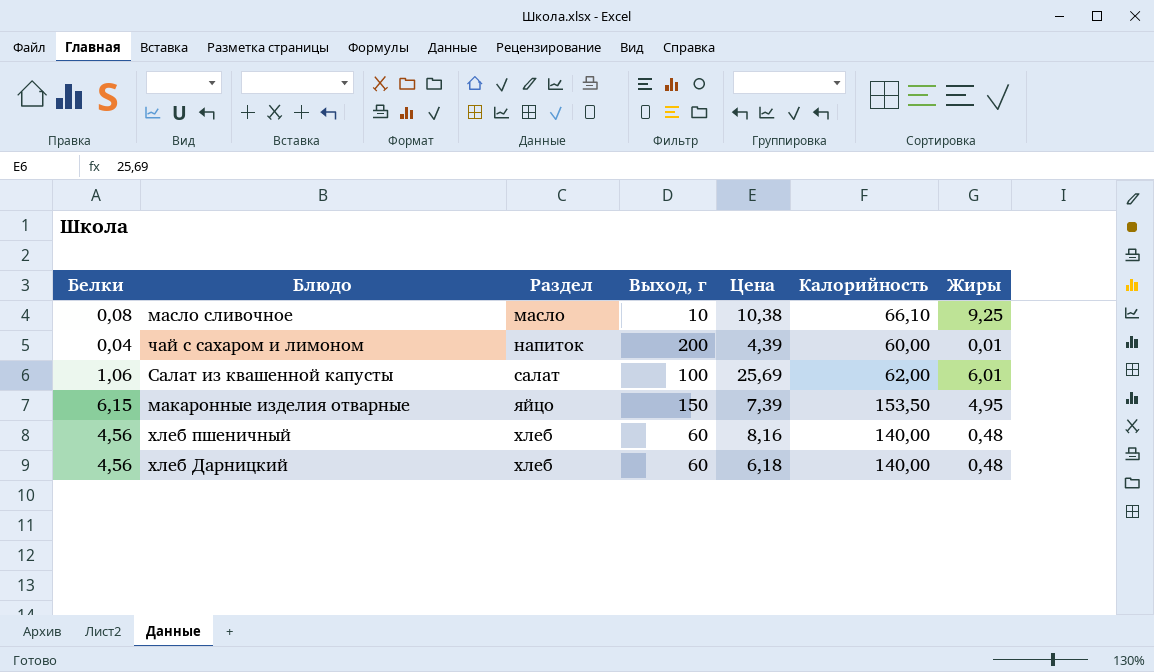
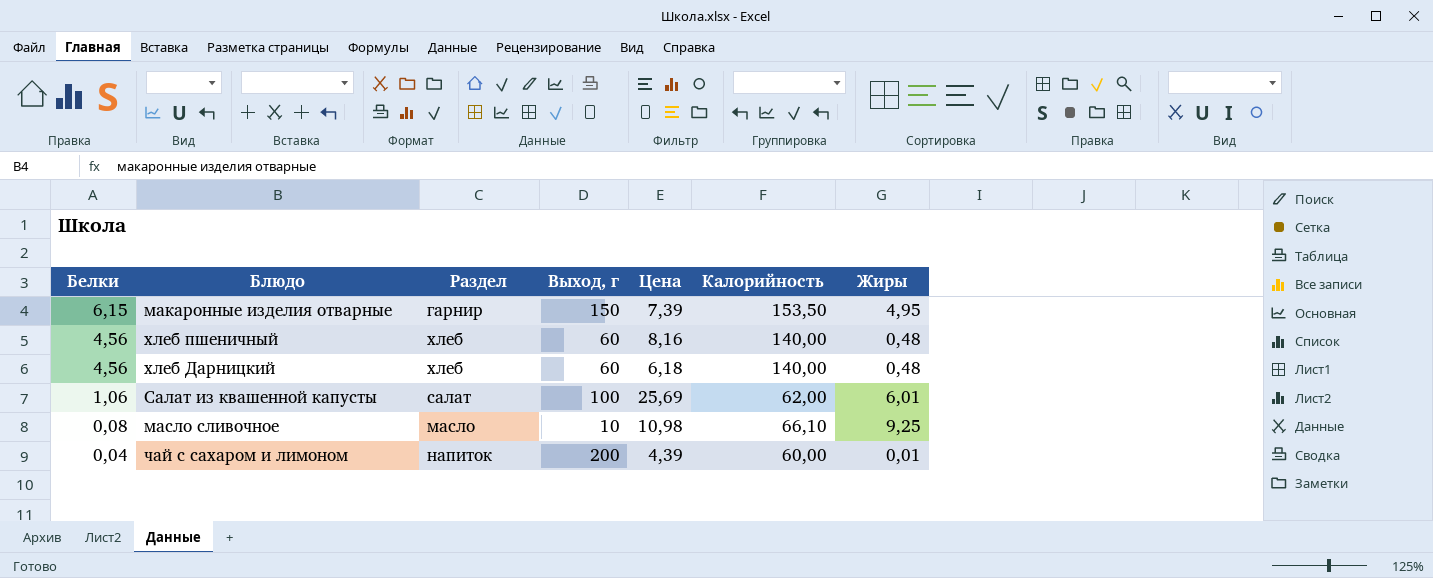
row order: none -> Белки descending
макаронные изделия отварные | Раздел: яйцо -> гарнир
масло сливочное | Цена: 10,38 -> 10,98

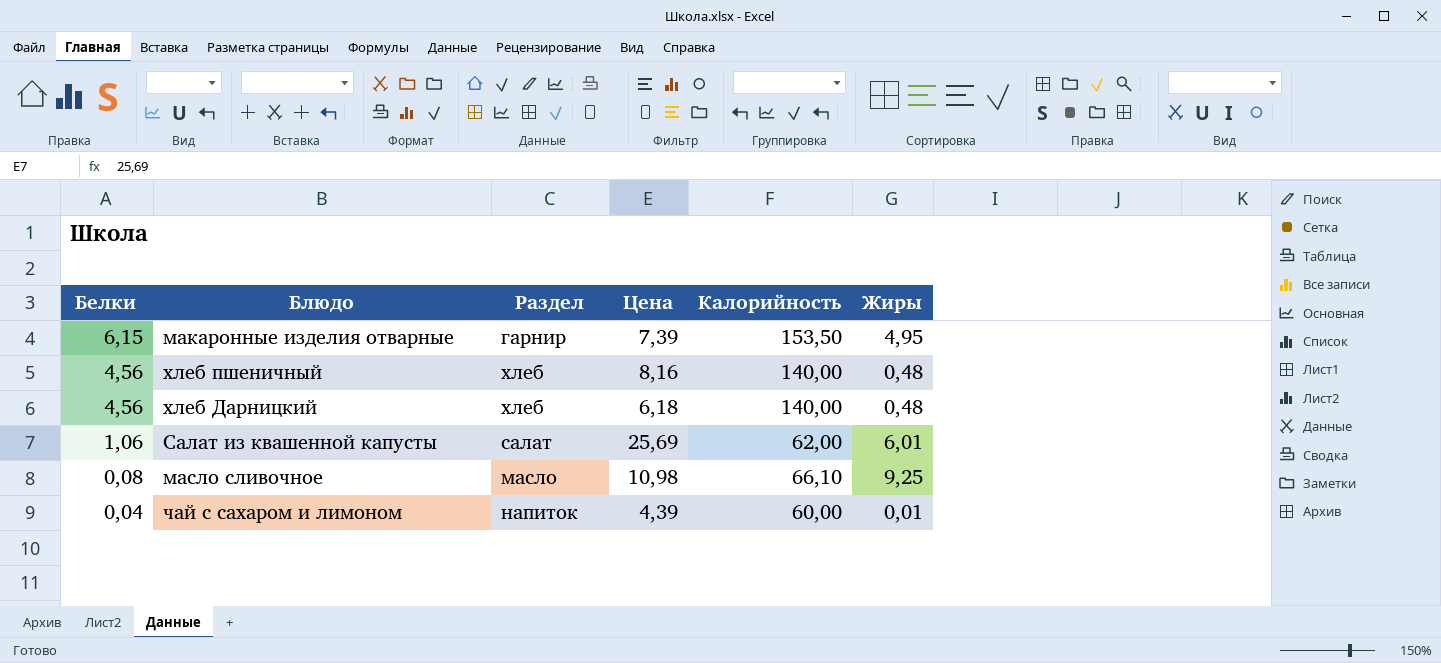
column Выход, г | position: 4 -> none

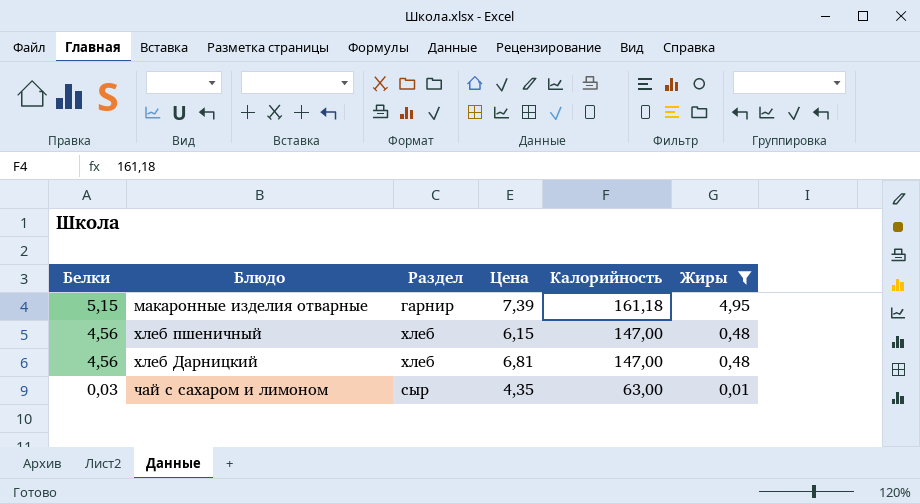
filter: none -> Жиры <= 4,95
макаронные изделия отварные | Белки: 6,15 -> 5,15
макаронные изделия отварные | Калорийность: 153,50 -> 161,18
хлеб пшеничный | Цена: 8,16 -> 6,15
хлеб пшеничный | Калорийность: 140,00 -> 147,00
хлеб Дарницкий | Цена: 6,18 -> 6,81
хлеб Дарницкий | Калорийность: 140,00 -> 147,00
чай с сахаром и лимоном | Белки: 0,04 -> 0,03
чай с сахаром и лимоном | Раздел: напиток -> сыр
чай с сахаром и лимоном | Цена: 4,39 -> 4,35
чай с сахаром и лимоном | Калорийность: 60,00 -> 63,00

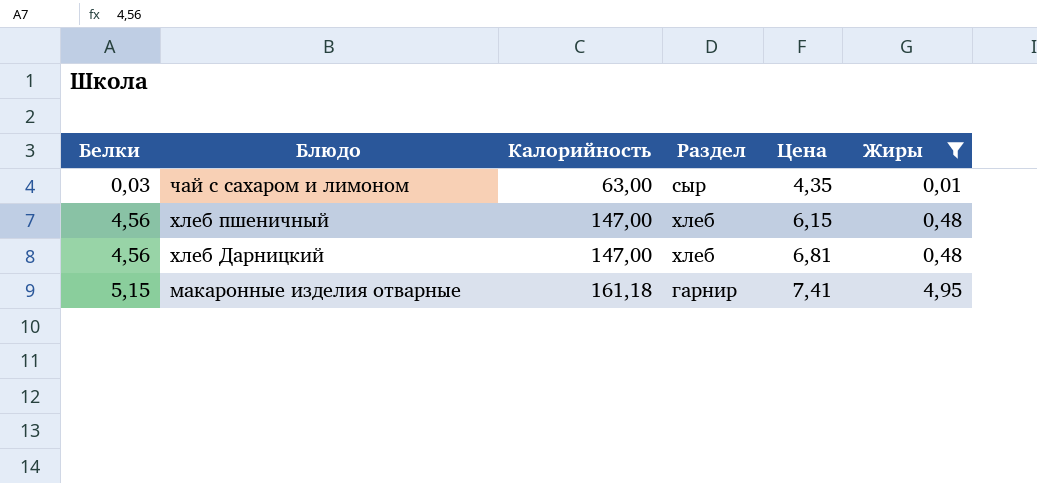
row order: Белки descending -> Белки ascending
column Калорийность | position: 5 -> 3
макаронные изделия отварные | Цена: 7,39 -> 7,41

